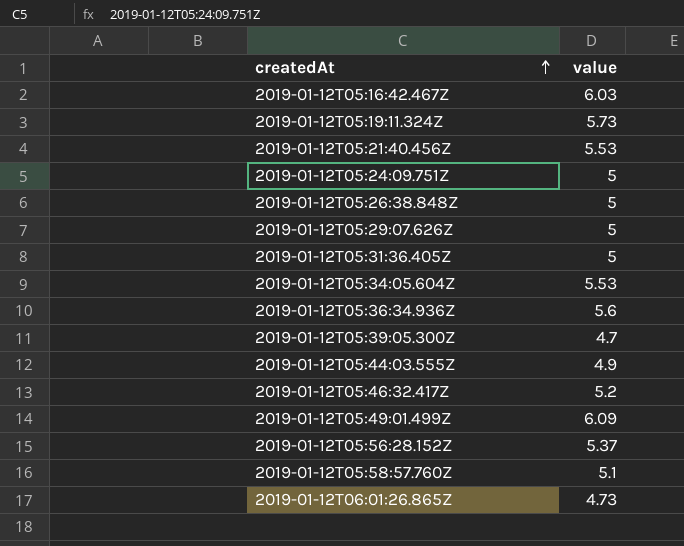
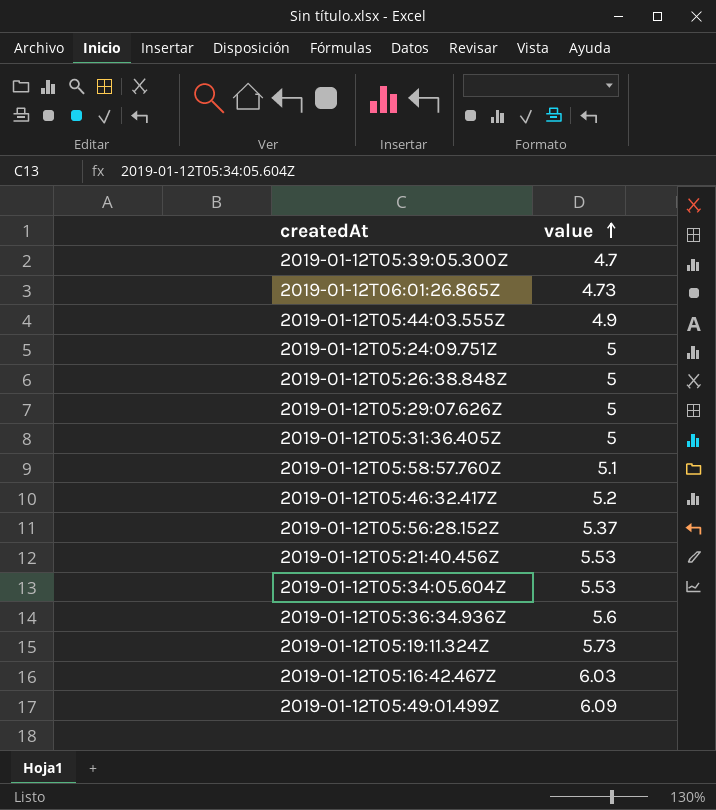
row order: createdAt ascending -> value ascending

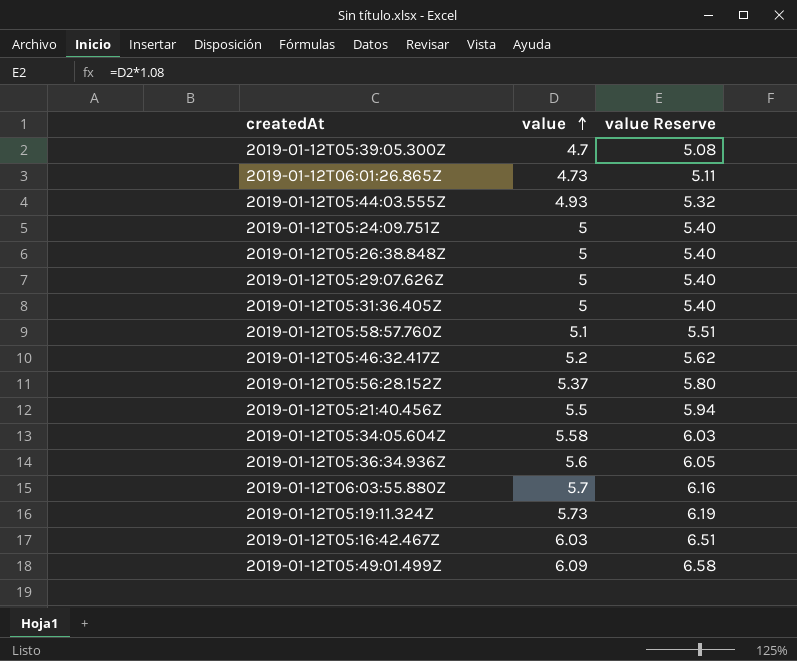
column value Reserve | formula: none -> [value] * 1.08
2019-01-12T05:44:03.555Z | value: 4.9 -> 4.93
2019-01-12T05:21:40.456Z | value: 5.53 -> 5.5
2019-01-12T05:34:05.604Z | value: 5.53 -> 5.58
row 2019-01-12T06:03:55.880Z: none -> 5.7 | 6.16

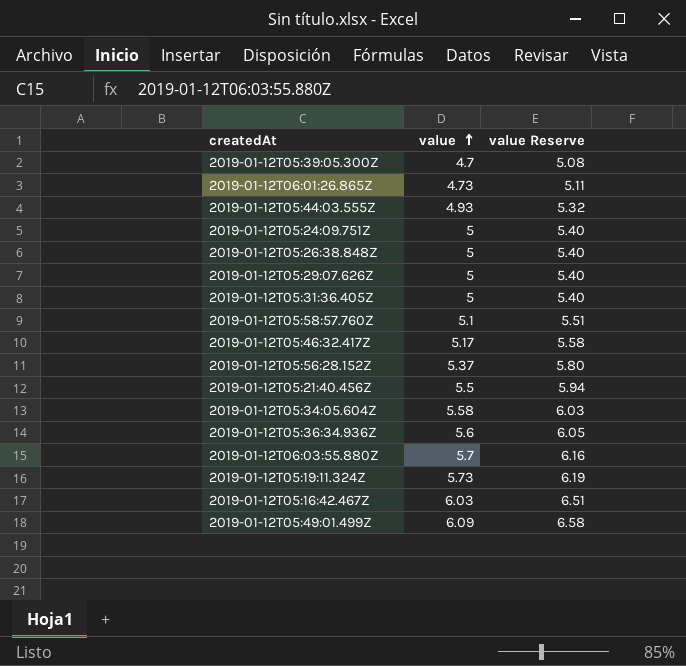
2019-01-12T05:46:32.417Z | value: 5.2 -> 5.17
2019-01-12T05:46:32.417Z | value Reserve: 5.62 -> 5.58

